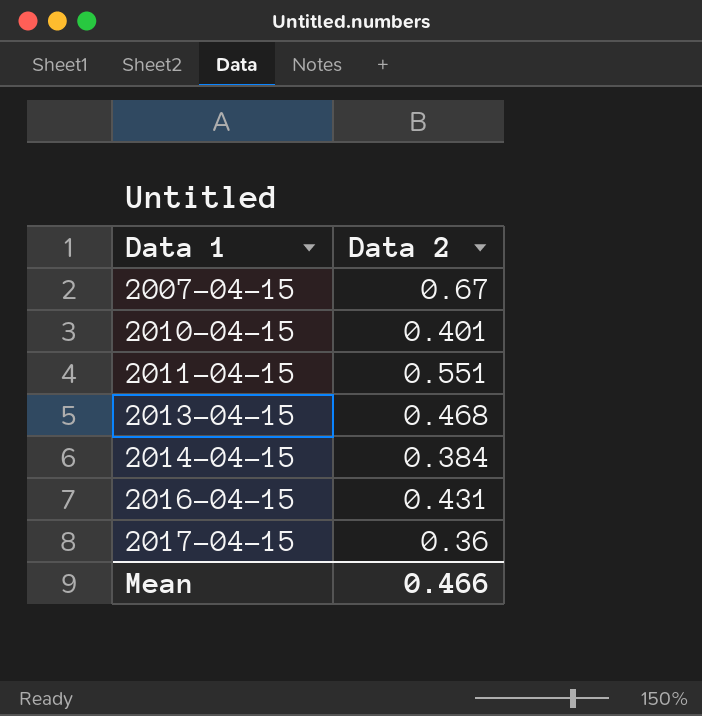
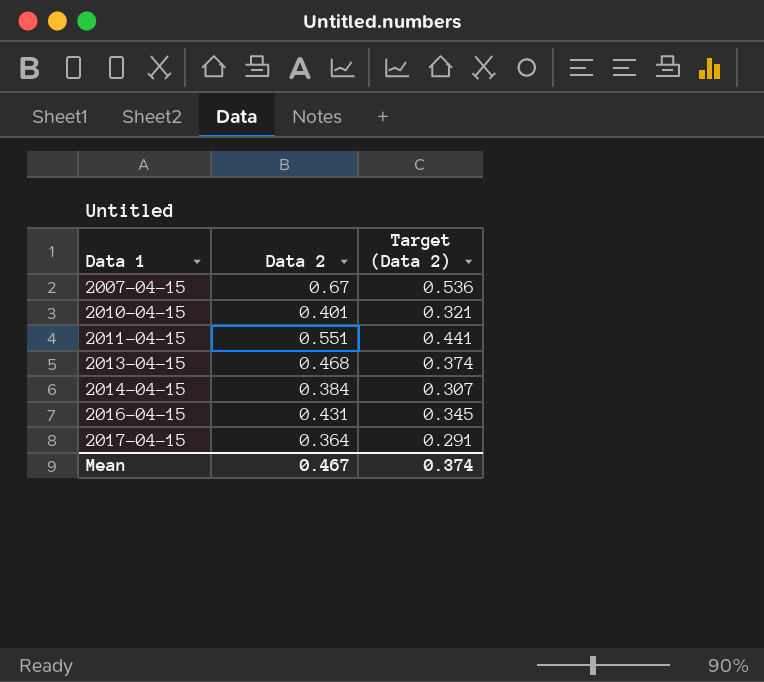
column Target (Data 2) | formula: none -> [Data 2] * 0.8
2017-04-15 | Data 2: 0.36 -> 0.364
Mean | Data 2: 0.466 -> 0.467

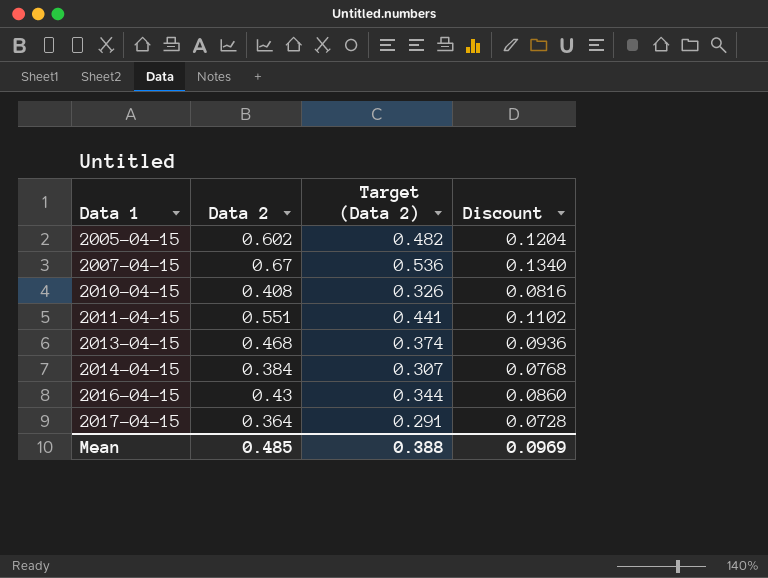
column Discount | formula: none -> [Data 2] * 0.2
row 2005-04-15: none -> 0.602 | 0.482 | 0.1204
2010-04-15 | Data 2: 0.401 -> 0.408
2010-04-15 | Target (Data 2): 0.321 -> 0.326
2016-04-15 | Data 2: 0.431 -> 0.43
2016-04-15 | Target (Data 2): 0.345 -> 0.344
Mean | Data 2: 0.467 -> 0.485
Mean | Target (Data 2): 0.374 -> 0.388

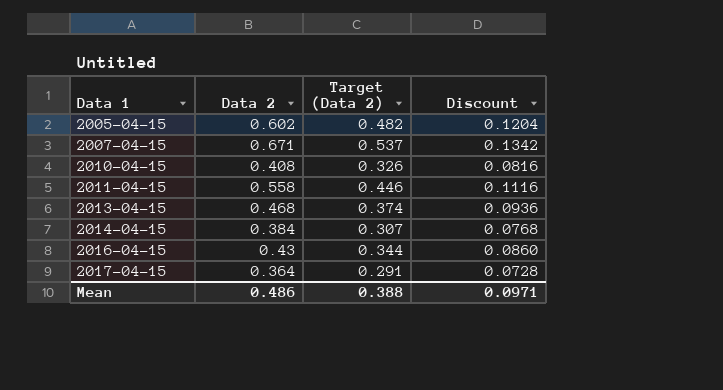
2007-04-15 | Data 2: 0.67 -> 0.671
2007-04-15 | Target (Data 2): 0.536 -> 0.537
2007-04-15 | Discount: 0.1340 -> 0.1342
2011-04-15 | Data 2: 0.551 -> 0.558
2011-04-15 | Target (Data 2): 0.441 -> 0.446
2011-04-15 | Discount: 0.1102 -> 0.1116
Mean | Data 2: 0.485 -> 0.486
Mean | Discount: 0.0969 -> 0.0971

